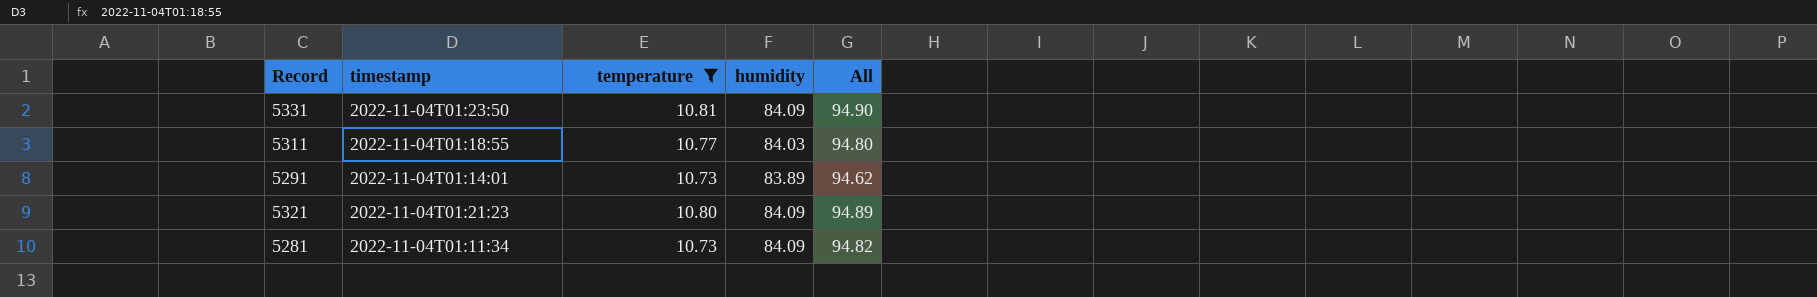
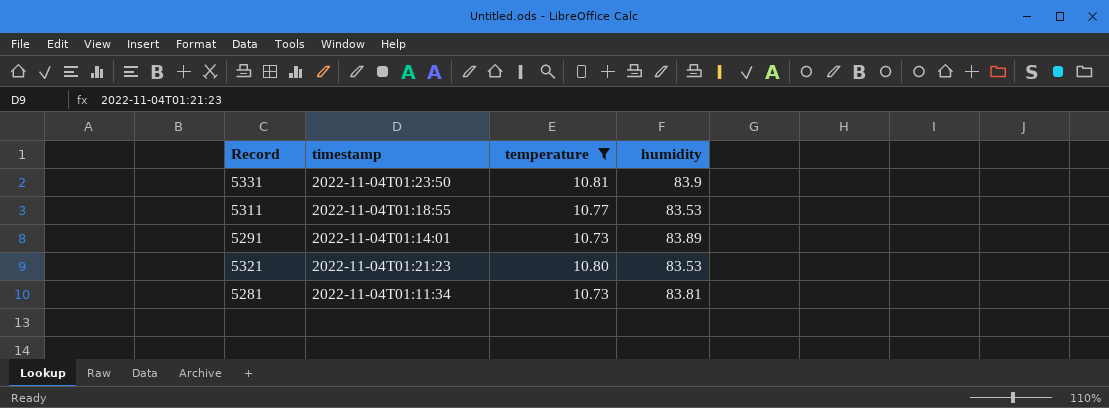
column All | formula: [temperature] + [humidity] -> none
5331 | humidity: 84.09 -> 83.9
5311 | humidity: 84.03 -> 83.53
5321 | humidity: 84.09 -> 83.53
5281 | humidity: 84.09 -> 83.81

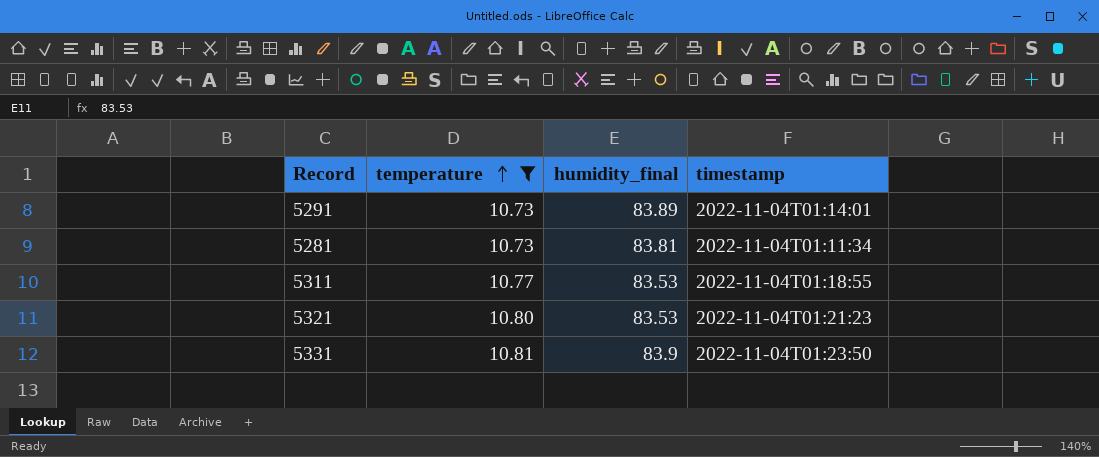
row order: none -> temperature ascending
column name: humidity -> humidity_final
column timestamp | position: 2 -> 4

